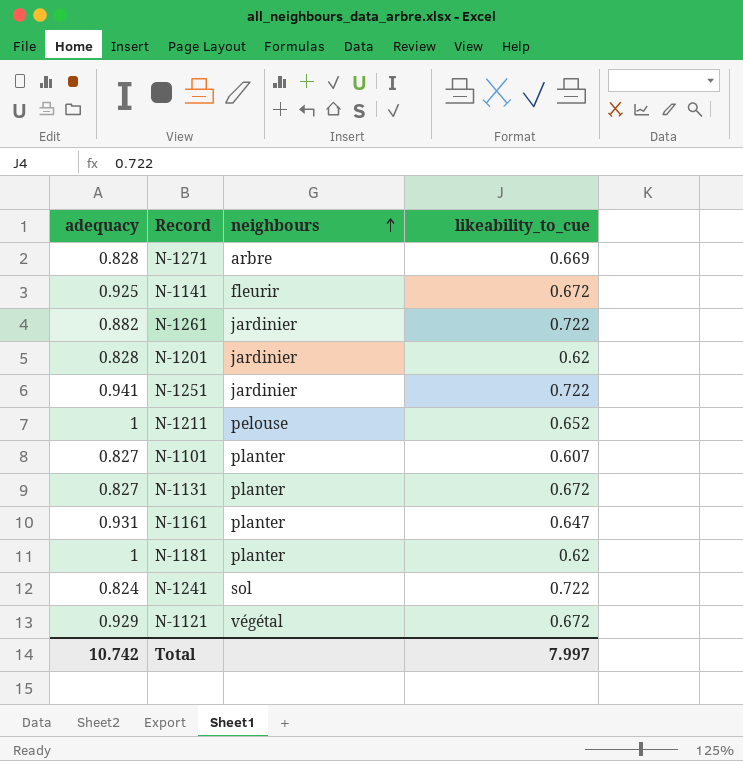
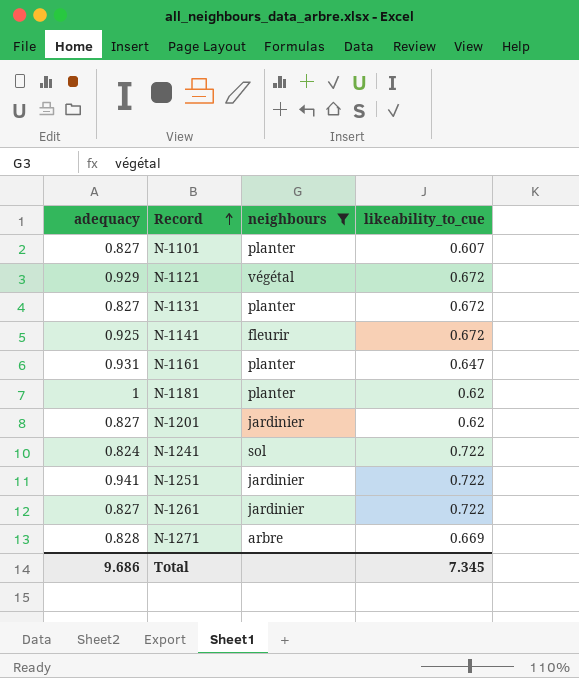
filter: none -> neighbours != pelouse
row order: neighbours ascending -> Record ascending
N-1201 | adequacy: 0.828 -> 0.827
N-1261 | adequacy: 0.882 -> 0.827
Total | adequacy: 10.742 -> 9.686
Total | likeability_to_cue: 7.997 -> 7.345

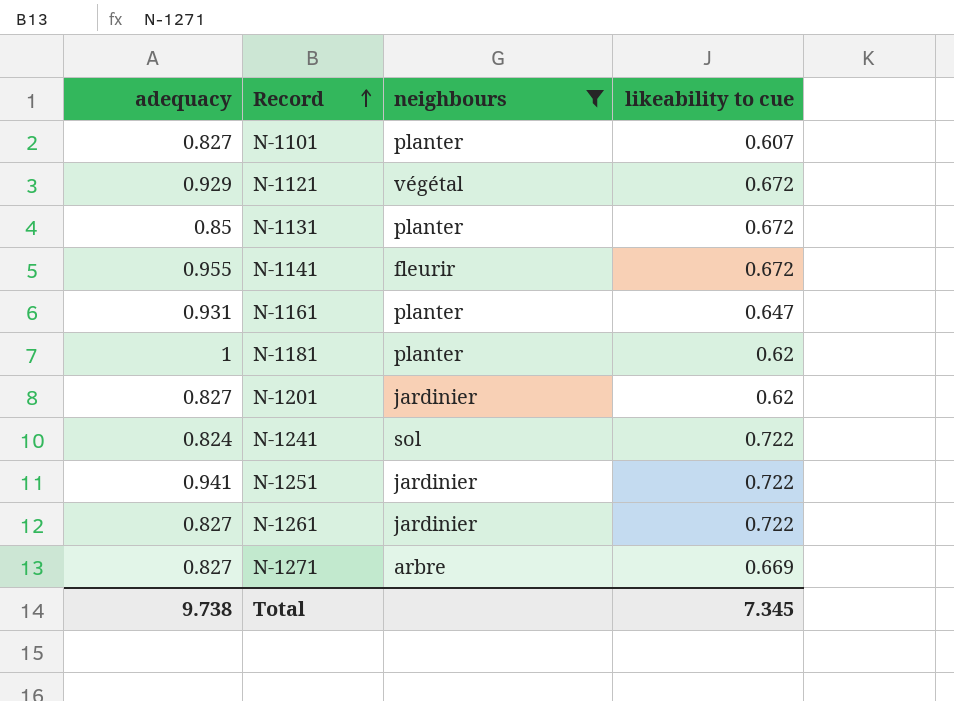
column name: likeability_to_cue -> likeability to cue
N-1131 | adequacy: 0.827 -> 0.85
N-1141 | adequacy: 0.925 -> 0.955
N-1271 | adequacy: 0.828 -> 0.827
Total | adequacy: 9.686 -> 9.738

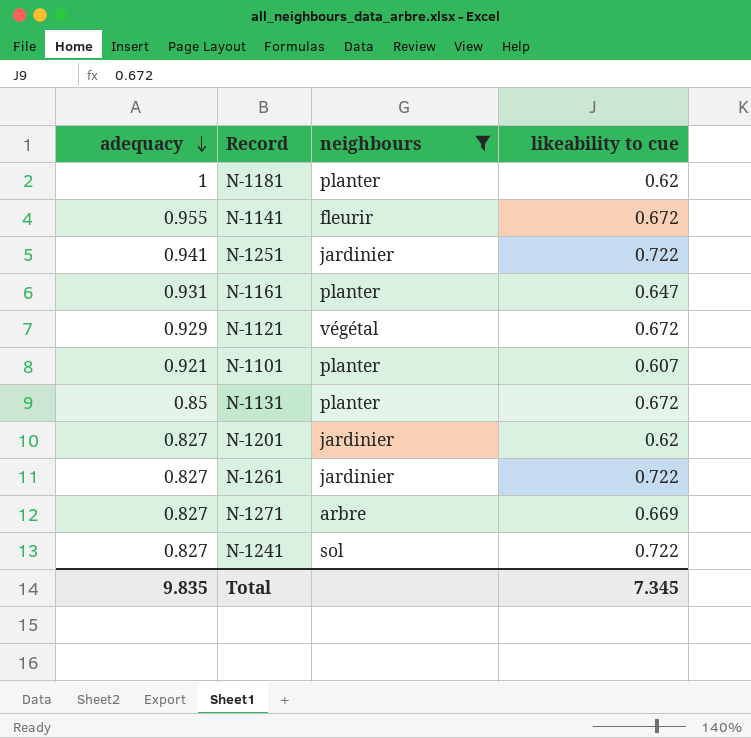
row order: Record ascending -> adequacy descending
N-1101 | adequacy: 0.827 -> 0.921
N-1241 | adequacy: 0.824 -> 0.827
Total | adequacy: 9.738 -> 9.835

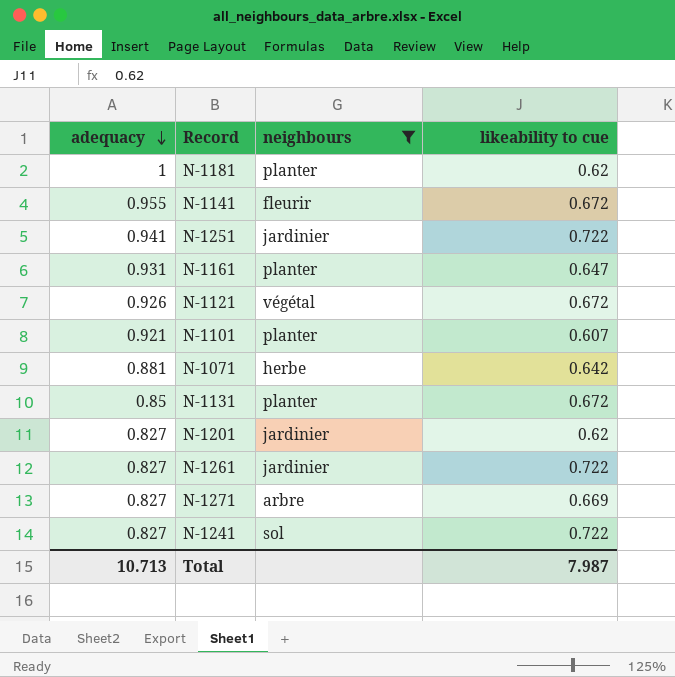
N-1121 | adequacy: 0.929 -> 0.926
row N-1071: none -> 0.881 | herbe | 0.642
Total | adequacy: 9.835 -> 10.713
Total | likeability to cue: 7.345 -> 7.987

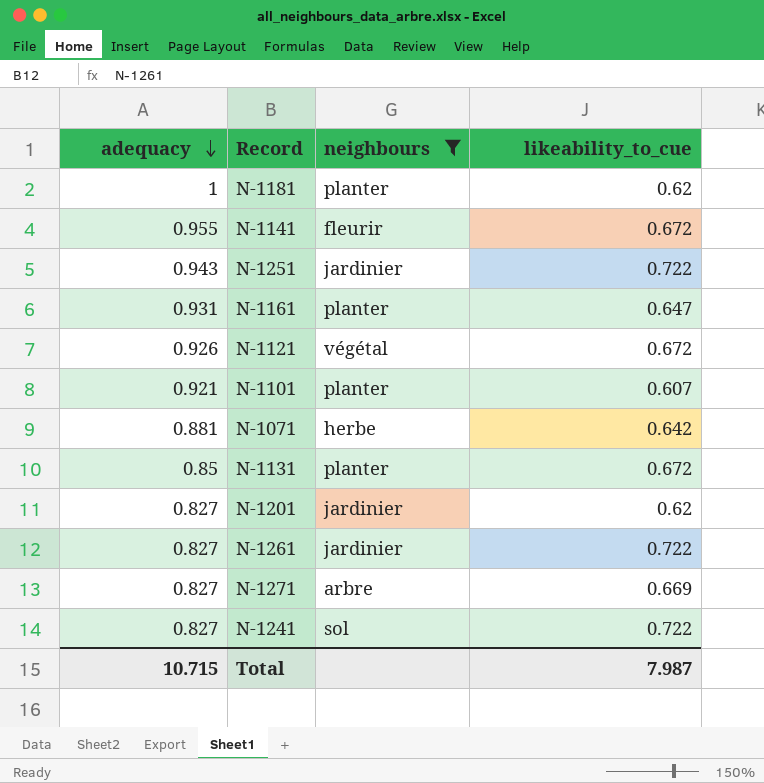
column name: likeability to cue -> likeability_to_cue
N-1251 | adequacy: 0.941 -> 0.943
Total | adequacy: 10.713 -> 10.715

